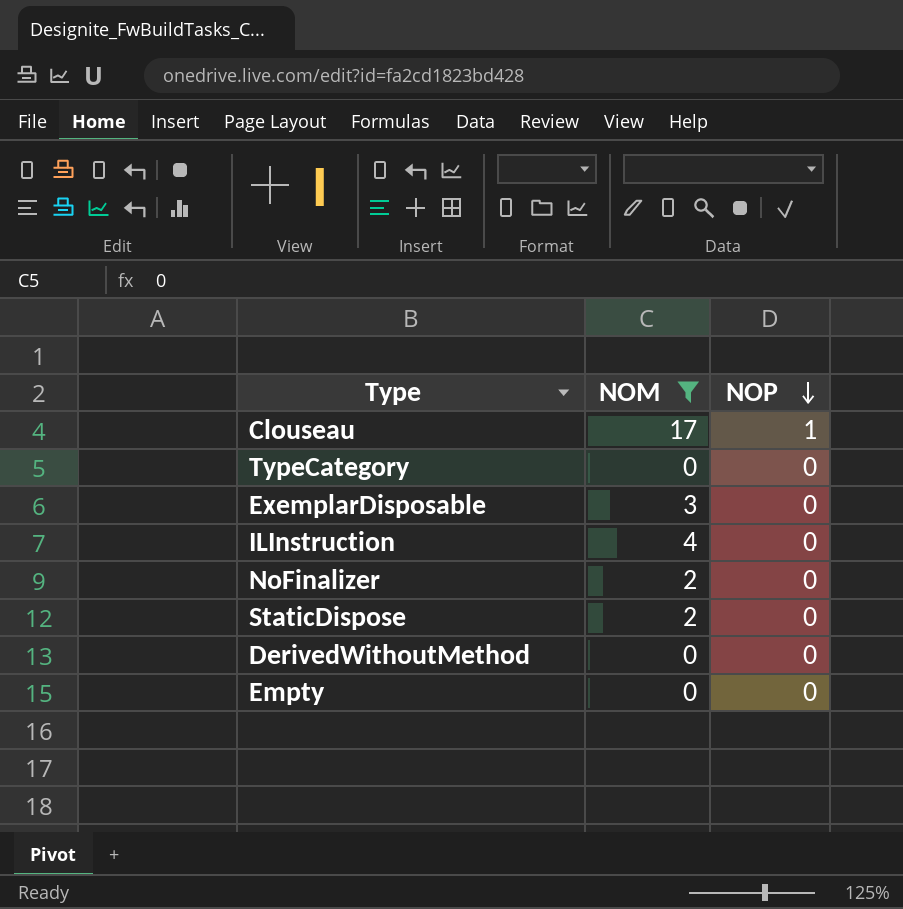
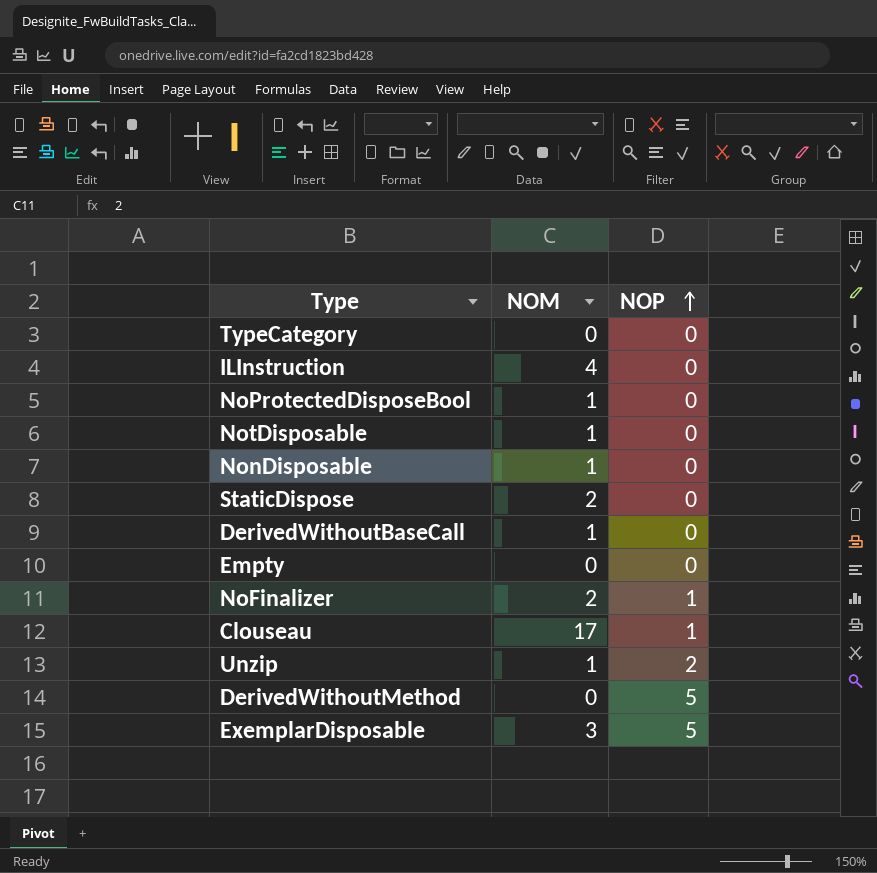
filter: NOM != 1 -> none
row order: NOP descending -> NOP ascending
NoFinalizer | NOP: 0 -> 1
DerivedWithoutMethod | NOP: 0 -> 5
ExemplarDisposable | NOP: 0 -> 5

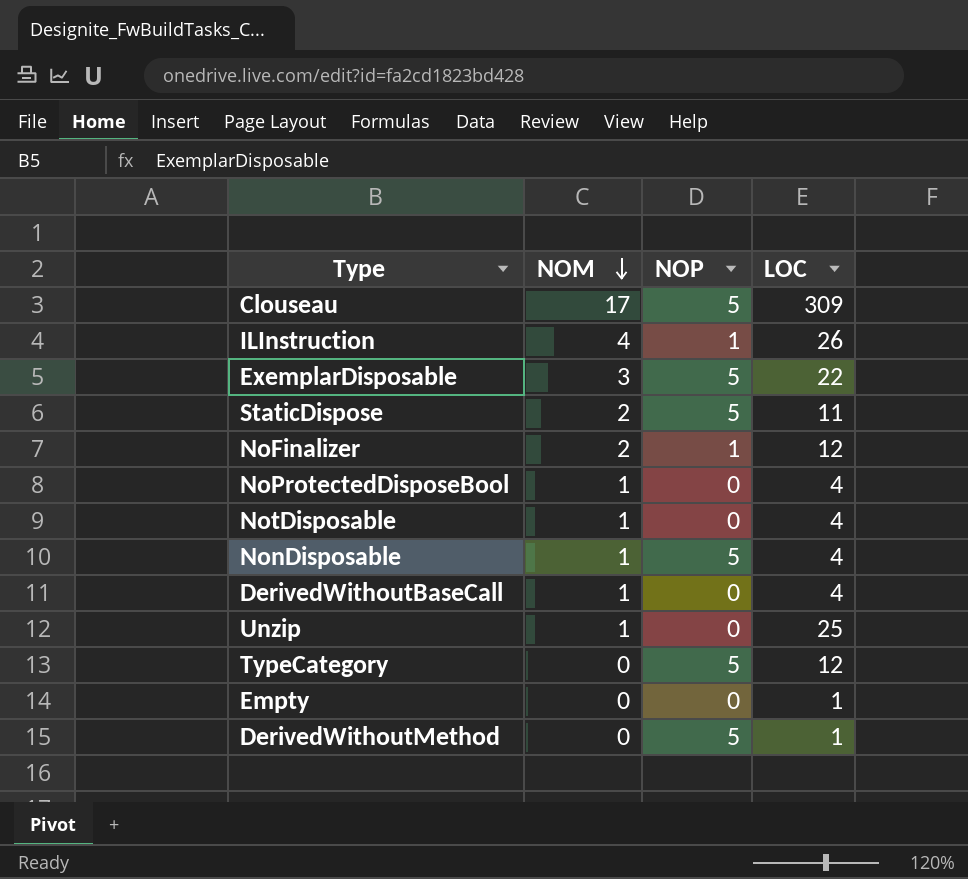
row order: NOP ascending -> NOM descending
column LOC | position: none -> 4
Clouseau | NOP: 1 -> 5
ILInstruction | NOP: 0 -> 1
StaticDispose | NOP: 0 -> 5
NonDisposable | NOP: 0 -> 5
Unzip | NOP: 2 -> 0
TypeCategory | NOP: 0 -> 5

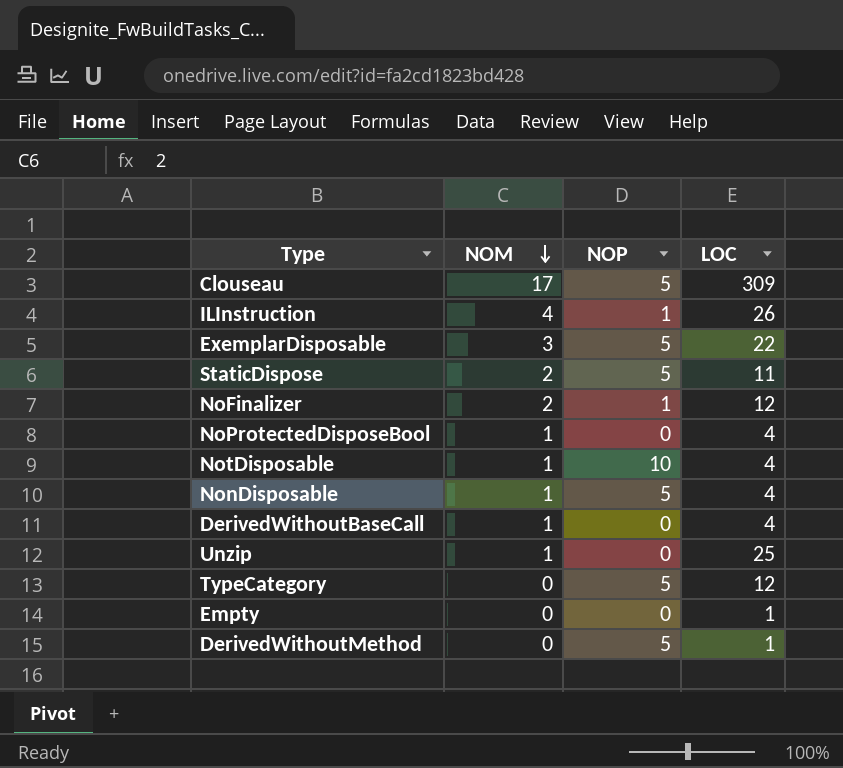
NotDisposable | NOP: 0 -> 10

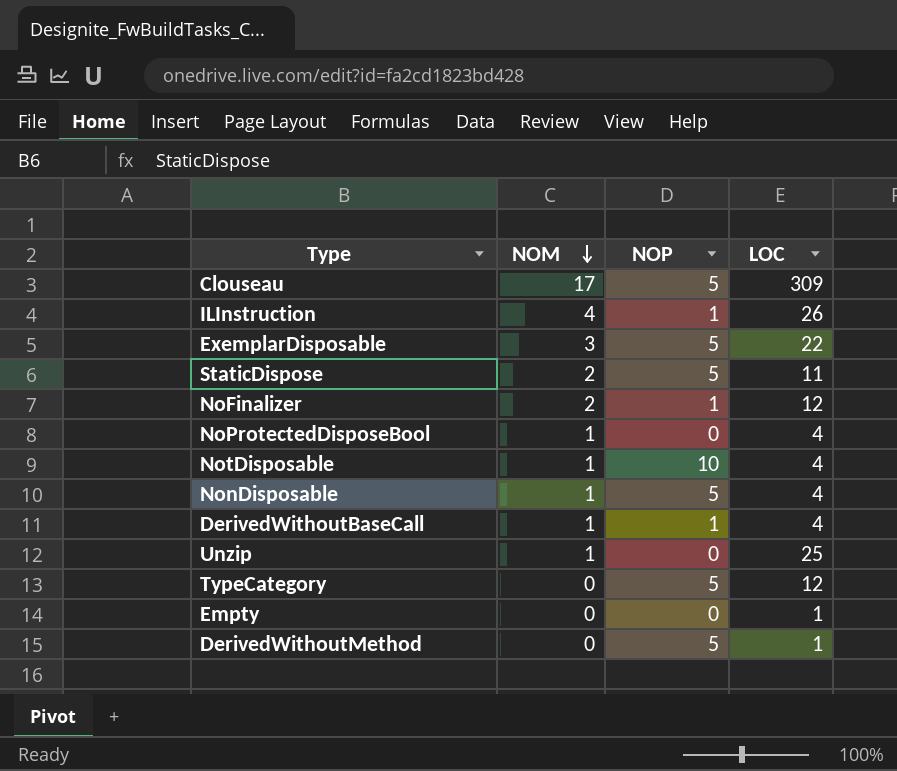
DerivedWithoutBaseCall | NOP: 0 -> 1

